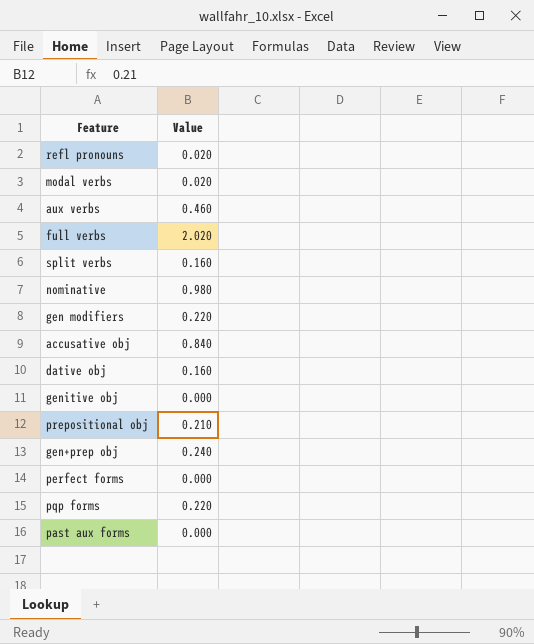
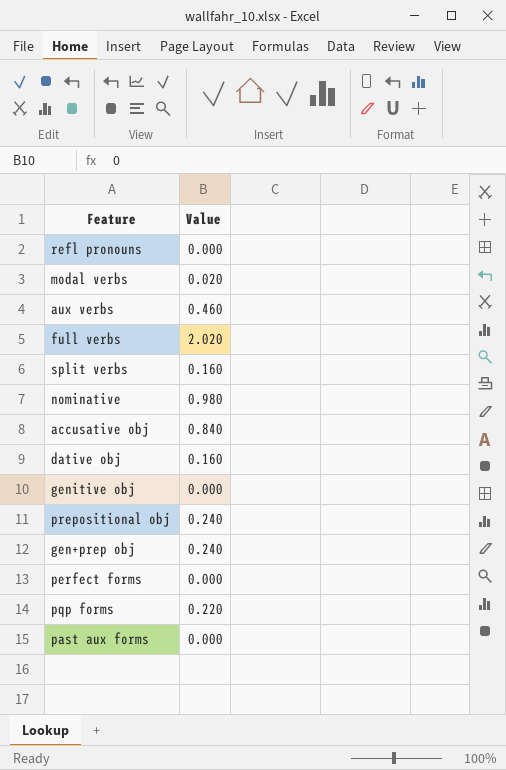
row gen modifiers: 0.220 -> none
refl pronouns | Value: 0.020 -> 0.000
prepositional obj | Value: 0.210 -> 0.240

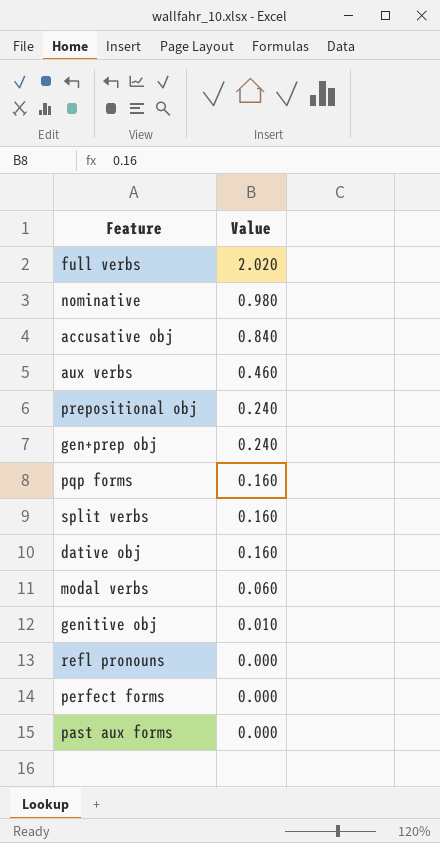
row order: none -> Value descending
pqp forms | Value: 0.220 -> 0.160
modal verbs | Value: 0.020 -> 0.060
genitive obj | Value: 0.000 -> 0.010

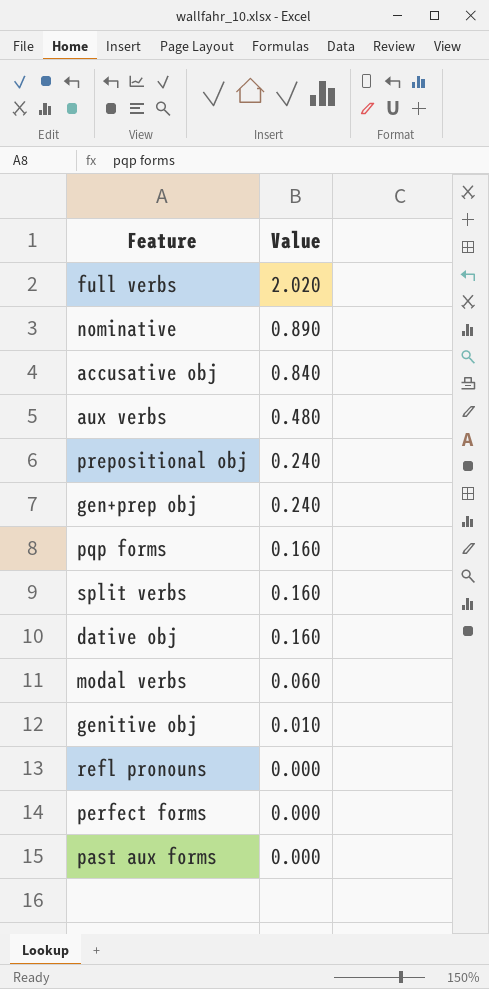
nominative | Value: 0.980 -> 0.890
aux verbs | Value: 0.460 -> 0.480

